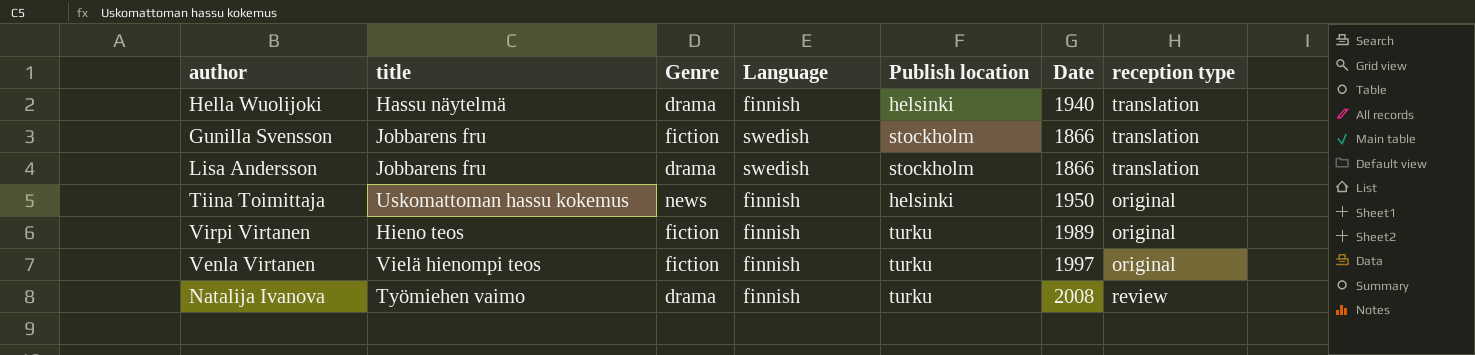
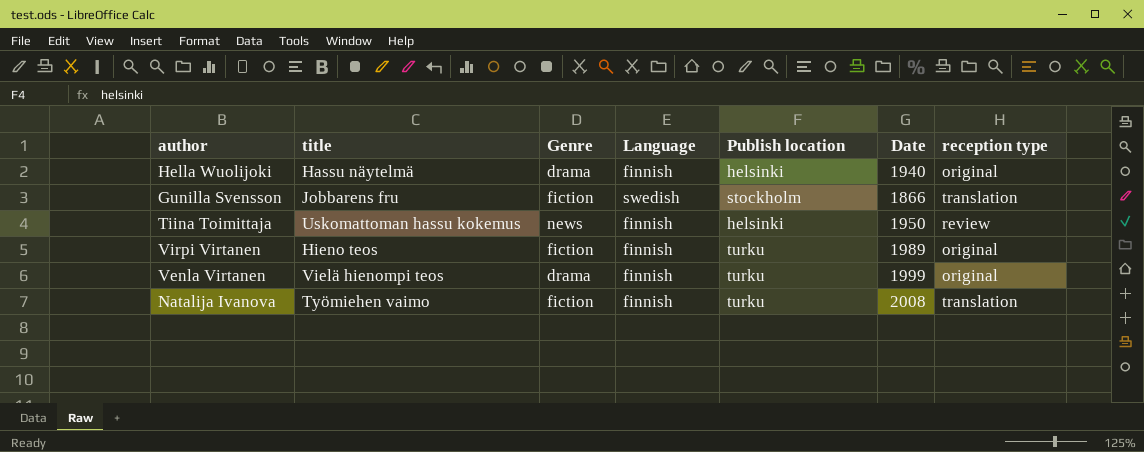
row Lisa Andersson: Jobbarens fru | drama | swedish | stockholm | 1866 | translation -> none
Hella Wuolijoki | reception type: translation -> original
Tiina Toimittaja | reception type: original -> review
Venla Virtanen | Genre: fiction -> drama
Venla Virtanen | Date: 1997 -> 1999
Natalija Ivanova | Genre: drama -> fiction
Natalija Ivanova | reception type: review -> translation

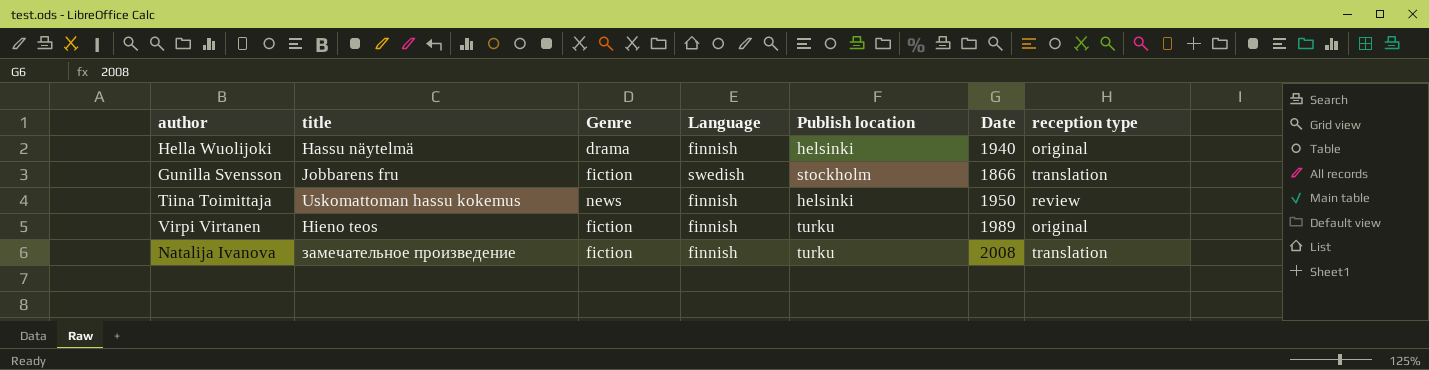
row Venla Virtanen: Vielä hienompi teos | drama | finnish | turku | 1999 | original -> none
Natalija Ivanova | title: Työmiehen vaimo -> замечательное произведение

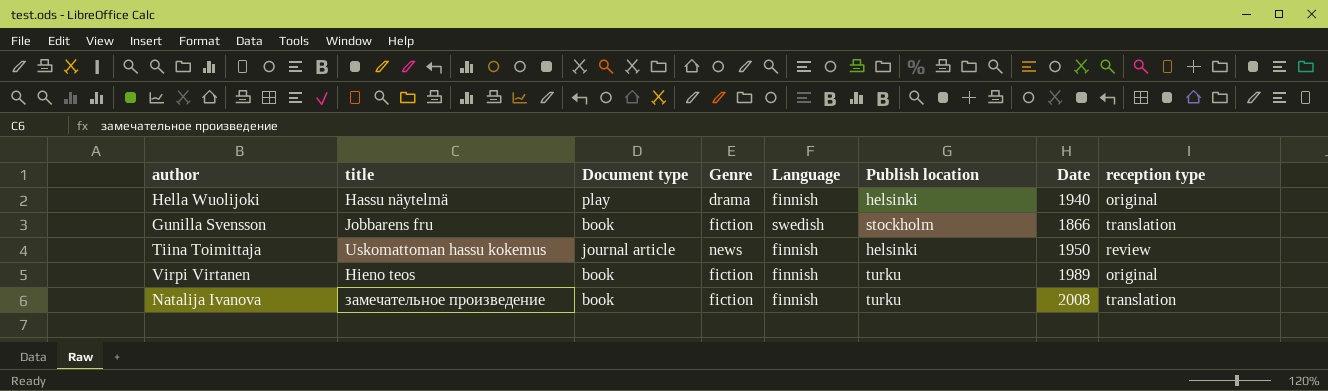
column Document type | position: none -> 3

